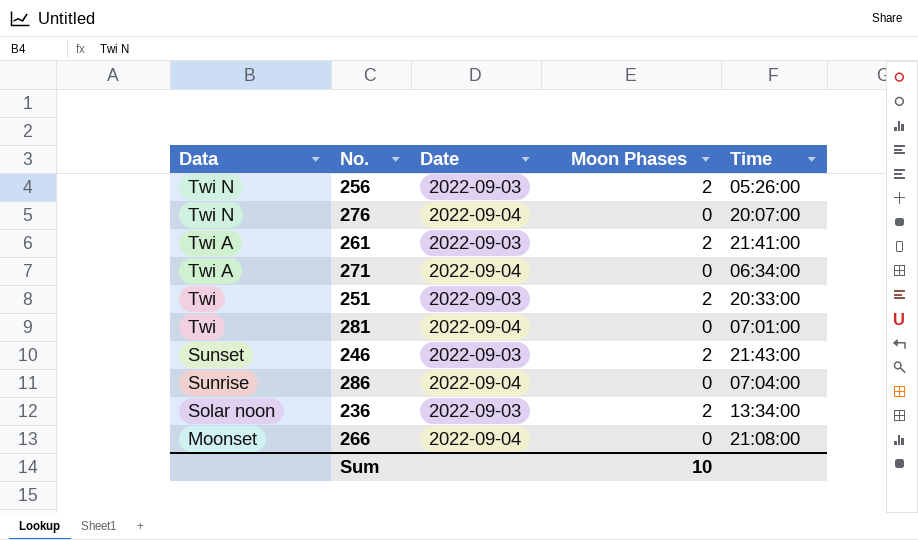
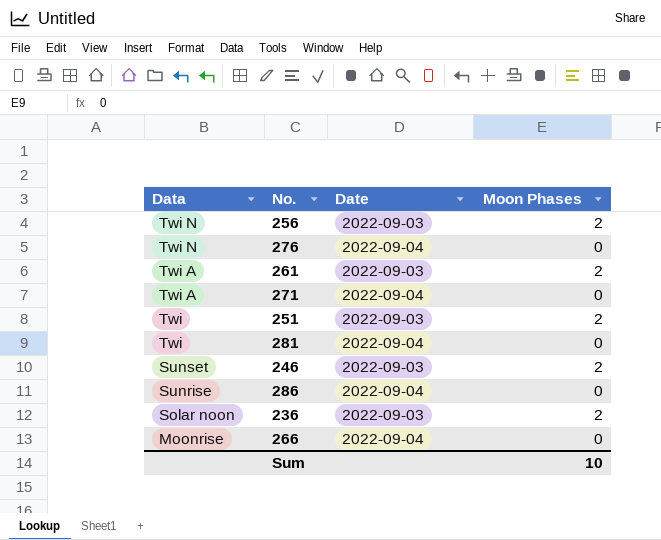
column Time | position: 5 -> none
266 | Data: Moonset -> Moonrise

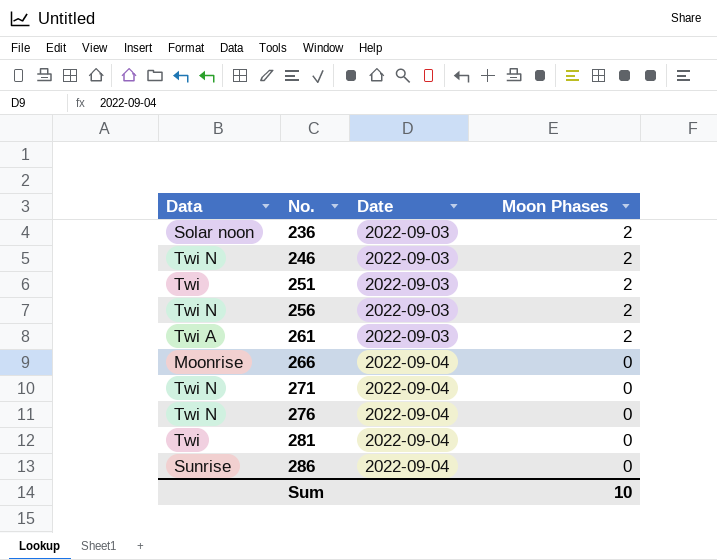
row order: Data descending -> No. ascending
246 | Data: Sunset -> Twi N
271 | Data: Twi A -> Twi N

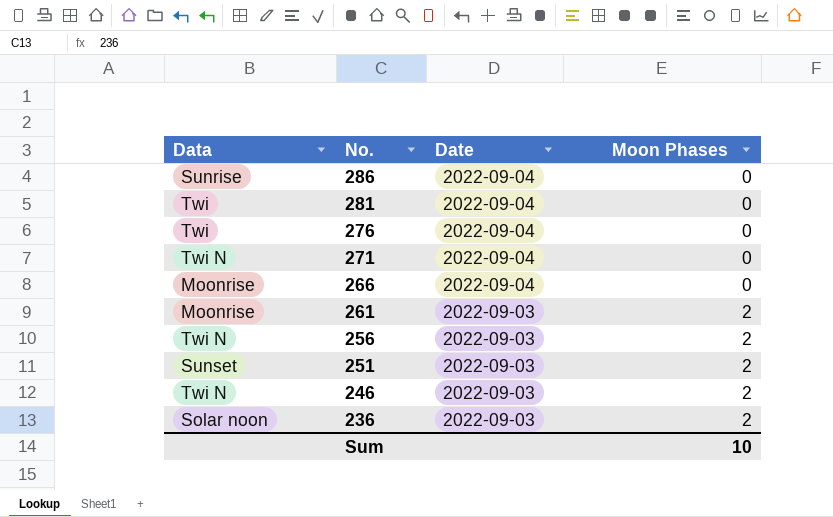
row order: No. ascending -> No. descending
276 | Data: Twi N -> Twi
261 | Data: Twi A -> Moonrise
251 | Data: Twi -> Sunset

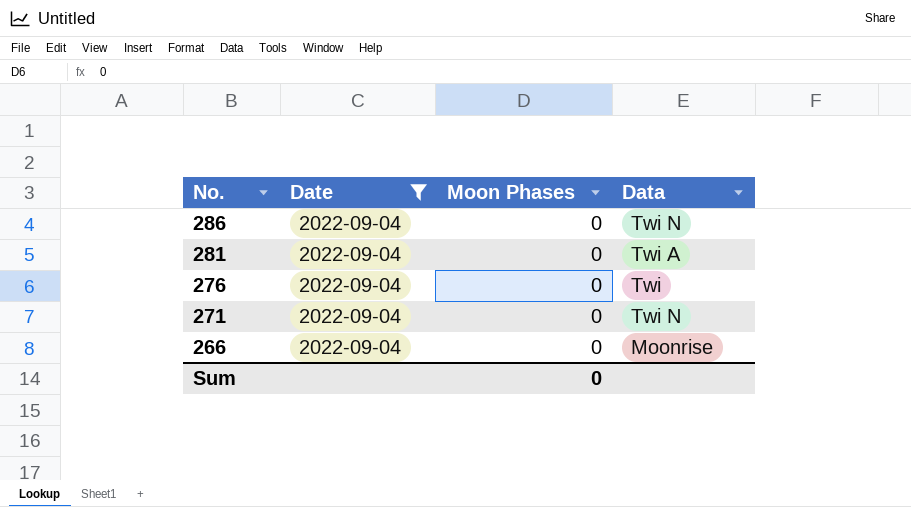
filter: none -> Date = 2022-09-04
column Data | position: 1 -> 4
286 | Data: Sunrise -> Twi N
281 | Data: Twi -> Twi A
Sum | Moon Phases: 10 -> 0

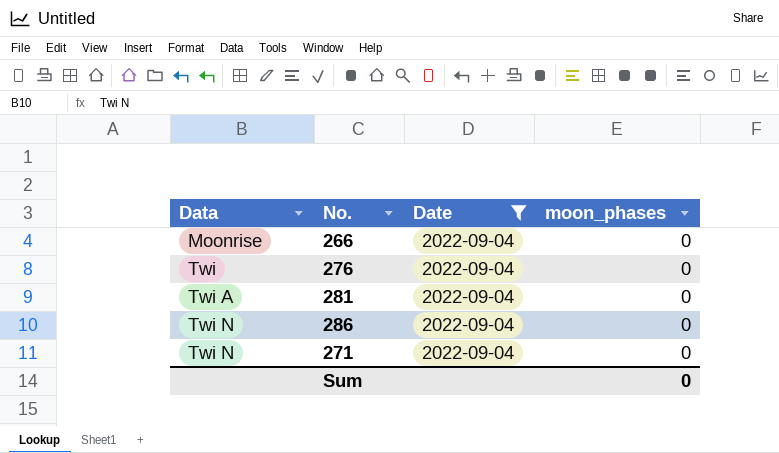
row order: No. descending -> Data ascending
column Data | position: 4 -> 1
column name: Moon Phases -> moon_phases

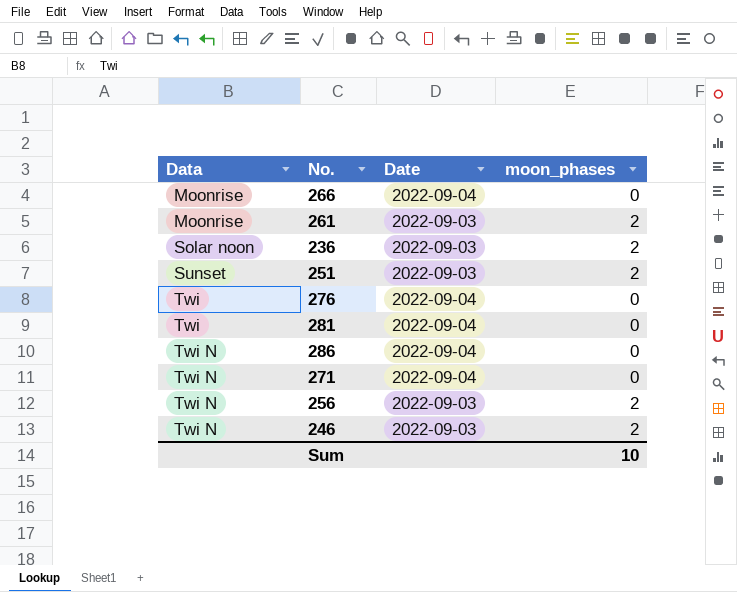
filter: Date = 2022-09-04 -> none
281 | Data: Twi A -> Twi
Sum | moon_phases: 0 -> 10

